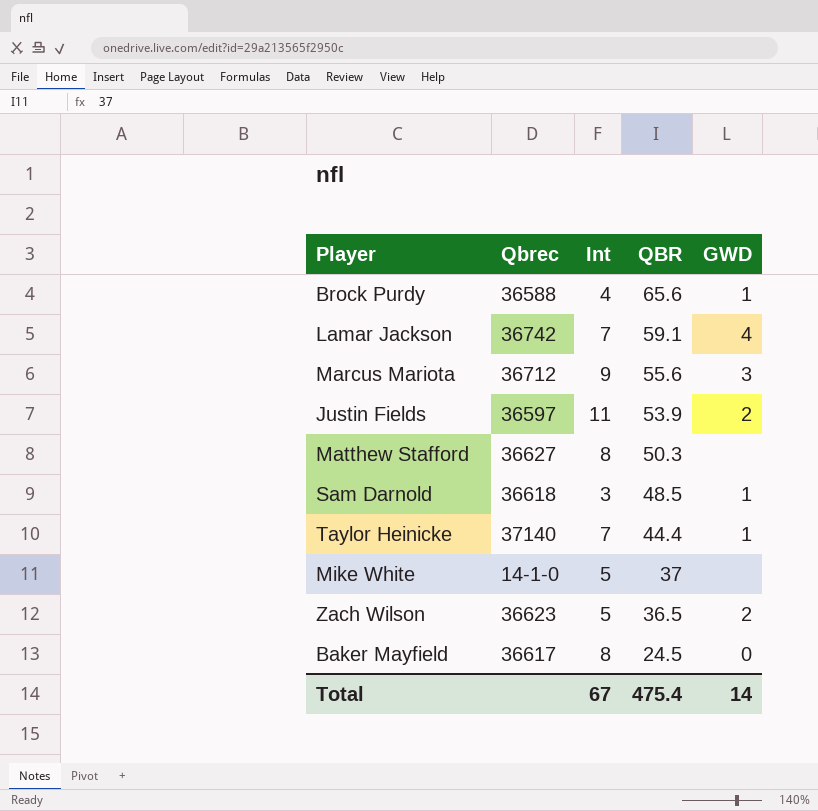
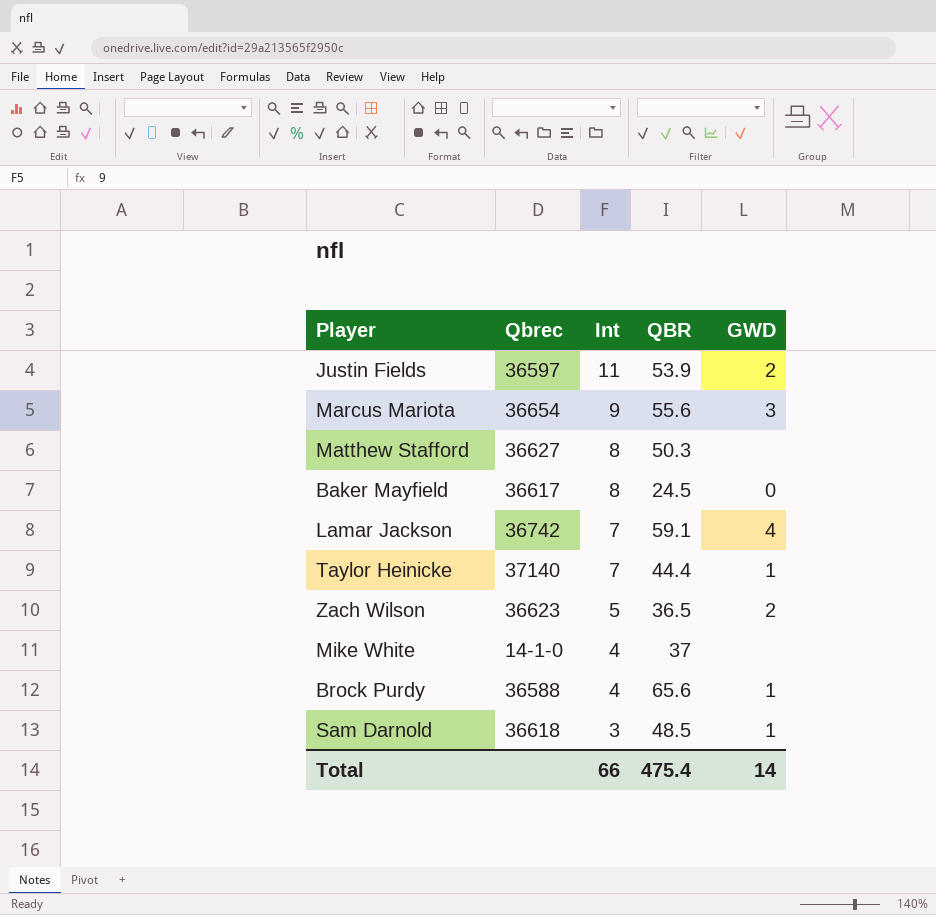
row order: QBR descending -> Int descending
Marcus Mariota | Qbrec: 36712 -> 36654
Mike White | Int: 5 -> 4
Total | Int: 67 -> 66

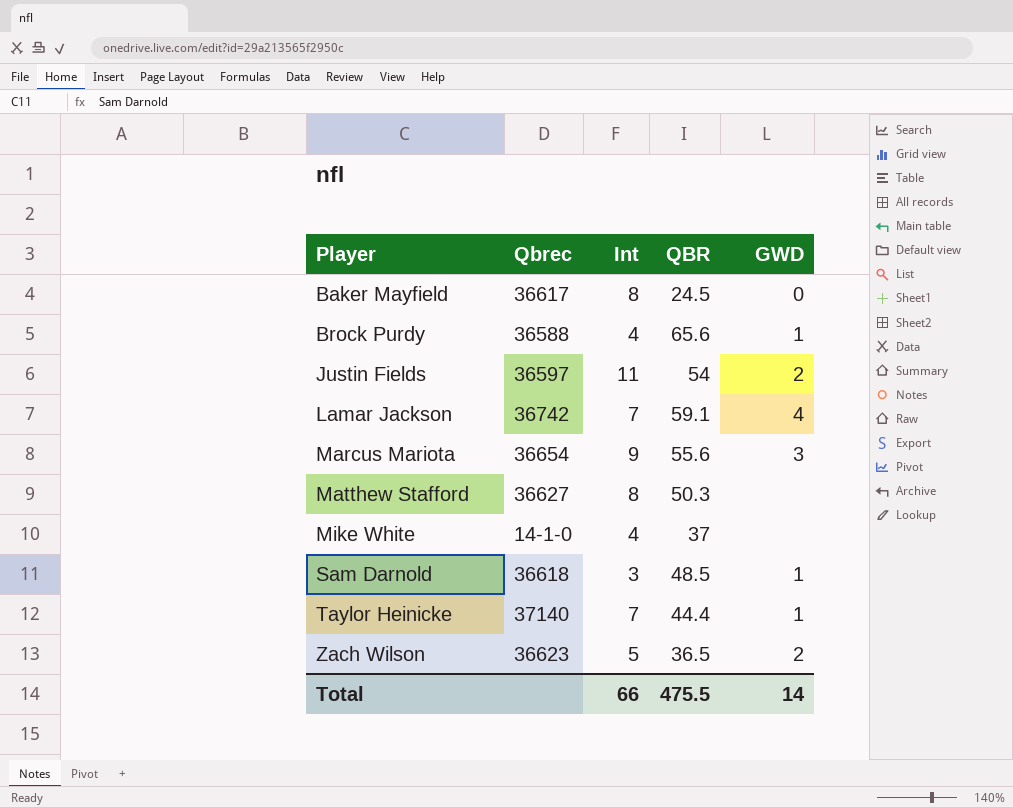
row order: Int descending -> Player ascending
Justin Fields | QBR: 53.9 -> 54
Total | QBR: 475.4 -> 475.5

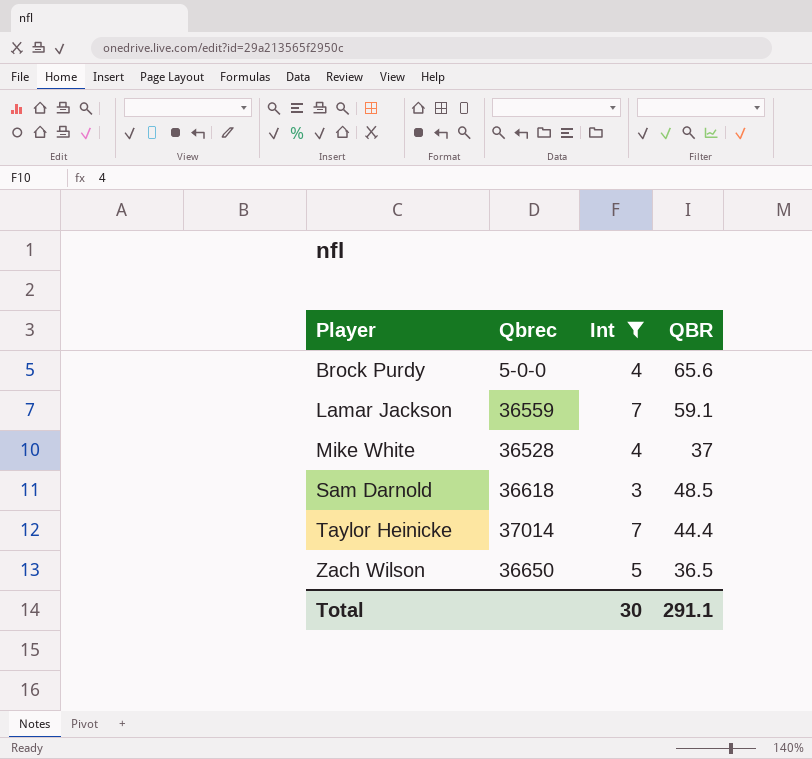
filter: none -> Int <= 7
column GWD | position: 5 -> none
Brock Purdy | Qbrec: 36588 -> 5-0-0
Lamar Jackson | Qbrec: 36742 -> 36559
Mike White | Qbrec: 14-1-0 -> 36528
Taylor Heinicke | Qbrec: 37140 -> 37014
Zach Wilson | Qbrec: 36623 -> 36650
Total | Int: 66 -> 30
Total | QBR: 475.5 -> 291.1

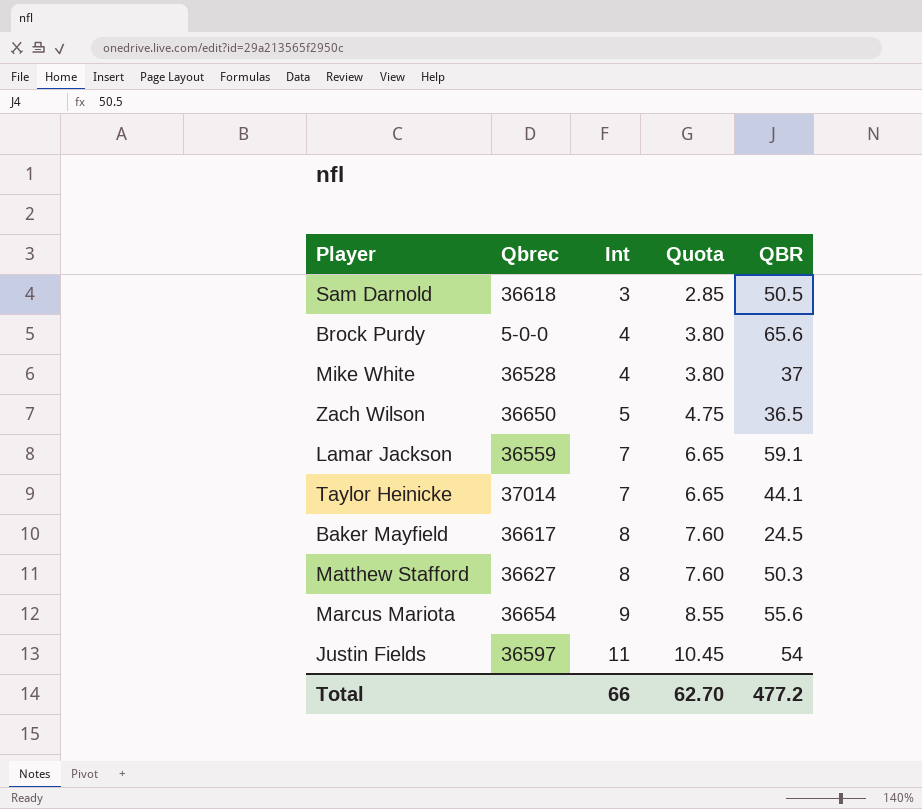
filter: Int <= 7 -> none
row order: Player ascending -> Int ascending
column Quota | formula: none -> [Int] * 0.95
Sam Darnold | QBR: 48.5 -> 50.5
Taylor Heinicke | QBR: 44.4 -> 44.1
Total | Int: 30 -> 66
Total | QBR: 291.1 -> 477.2

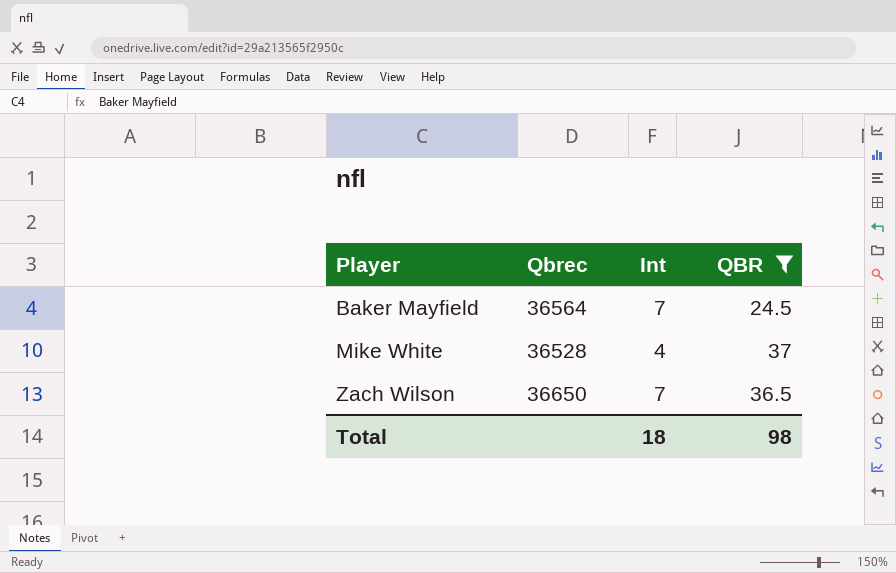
filter: none -> QBR <= 37
row order: Int ascending -> Player ascending
column Quota | formula: [Int] * 0.95 -> none
Baker Mayfield | Qbrec: 36617 -> 36564
Baker Mayfield | Int: 8 -> 7
Zach Wilson | Int: 5 -> 7
Total | Int: 66 -> 18
Total | QBR: 477.2 -> 98

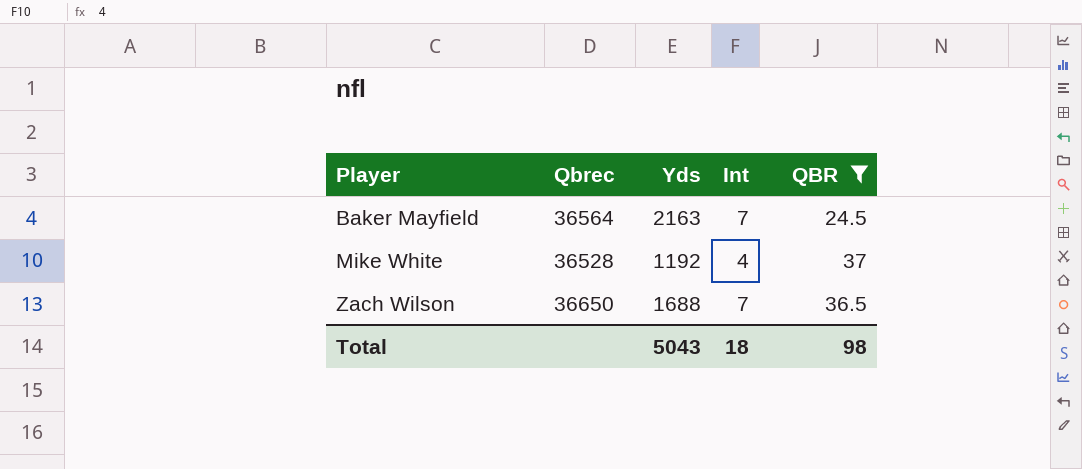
column Yds | position: none -> 3

